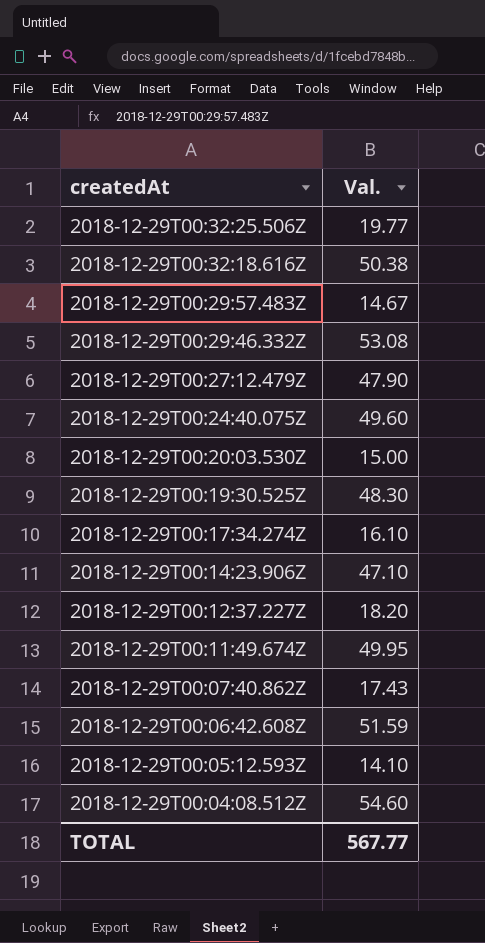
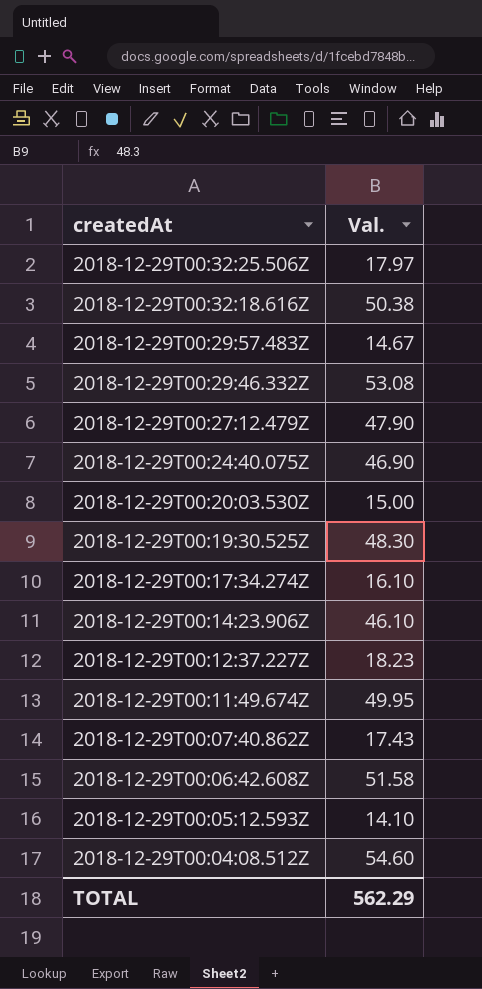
2018-12-29T00:32:25.506Z | Val.: 19.77 -> 17.97
2018-12-29T00:24:40.075Z | Val.: 49.60 -> 46.90
2018-12-29T00:14:23.906Z | Val.: 47.10 -> 46.10
2018-12-29T00:12:37.227Z | Val.: 18.20 -> 18.23
2018-12-29T00:06:42.608Z | Val.: 51.59 -> 51.58
TOTAL | Val.: 567.77 -> 562.29

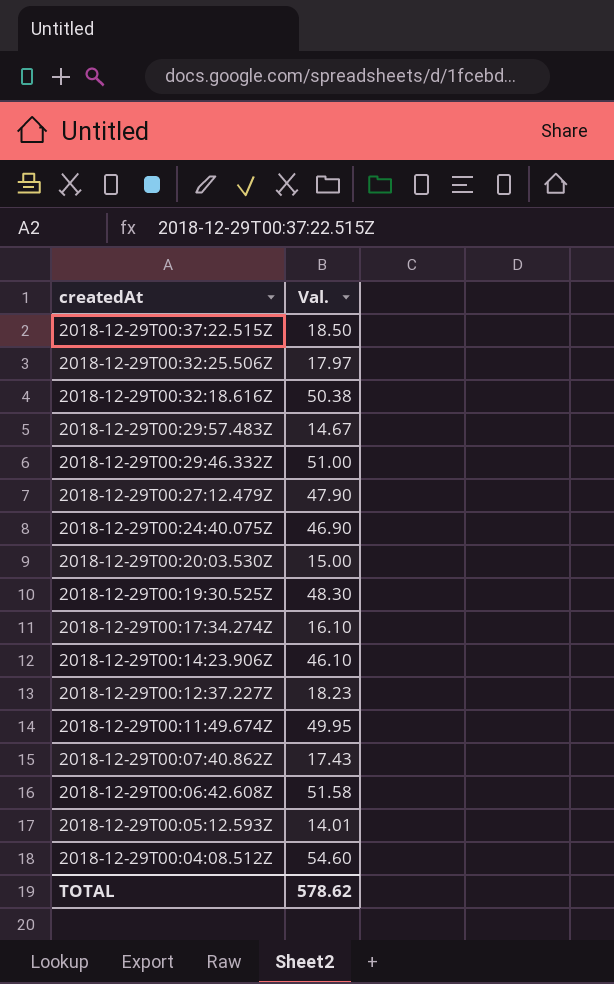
row 2018-12-29T00:37:22.515Z: none -> 18.50
2018-12-29T00:29:46.332Z | Val.: 53.08 -> 51.00
2018-12-29T00:05:12.593Z | Val.: 14.10 -> 14.01
TOTAL | Val.: 562.29 -> 578.62

